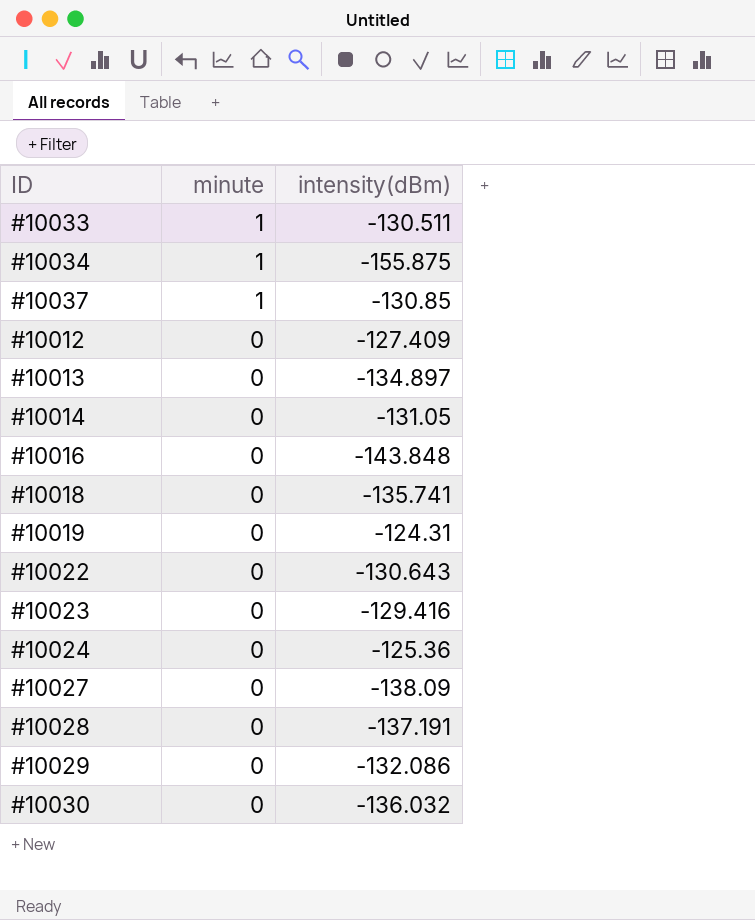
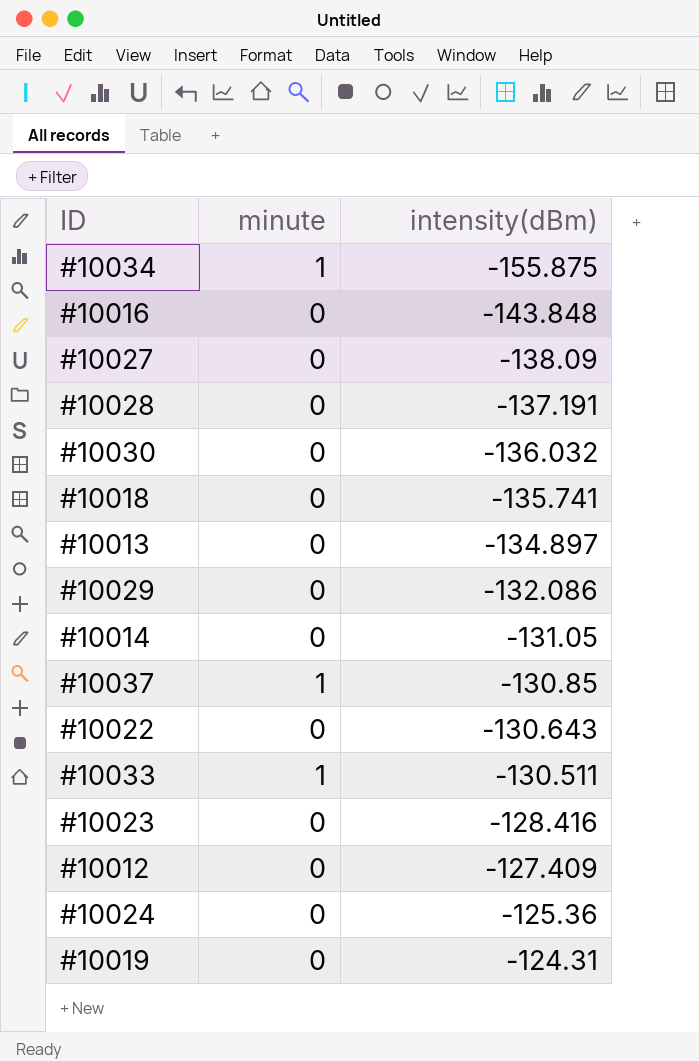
row order: minute descending -> intensity(dBm) ascending
#10023 | intensity(dBm): -129.416 -> -128.416

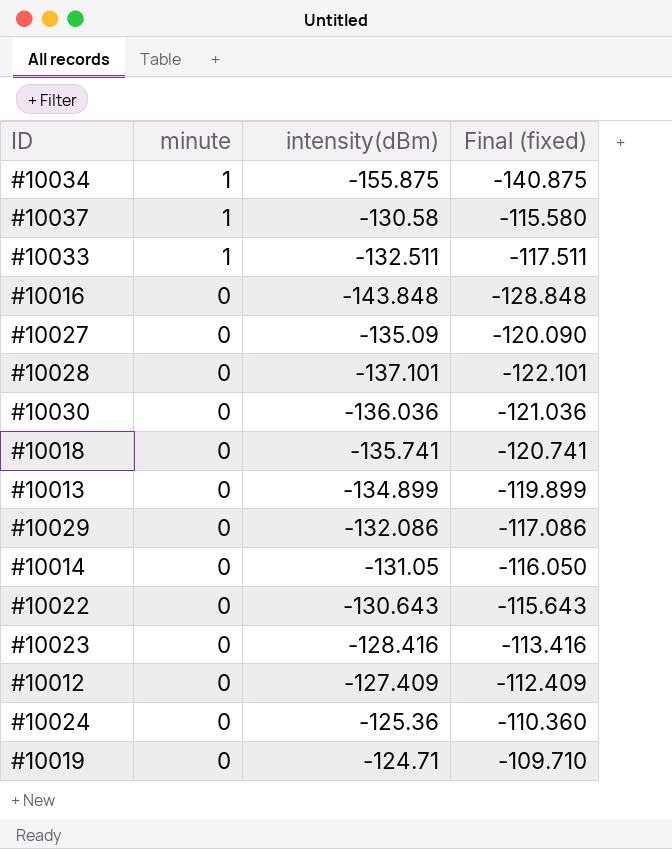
row order: intensity(dBm) ascending -> minute descending
column Final (fixed) | formula: none -> [intensity(dBm)] + 15
#10037 | intensity(dBm): -130.85 -> -130.58
#10033 | intensity(dBm): -130.511 -> -132.511
#10027 | intensity(dBm): -138.09 -> -135.09
#10028 | intensity(dBm): -137.191 -> -137.101
#10030 | intensity(dBm): -136.032 -> -136.036
#10013 | intensity(dBm): -134.897 -> -134.899
#10019 | intensity(dBm): -124.31 -> -124.71

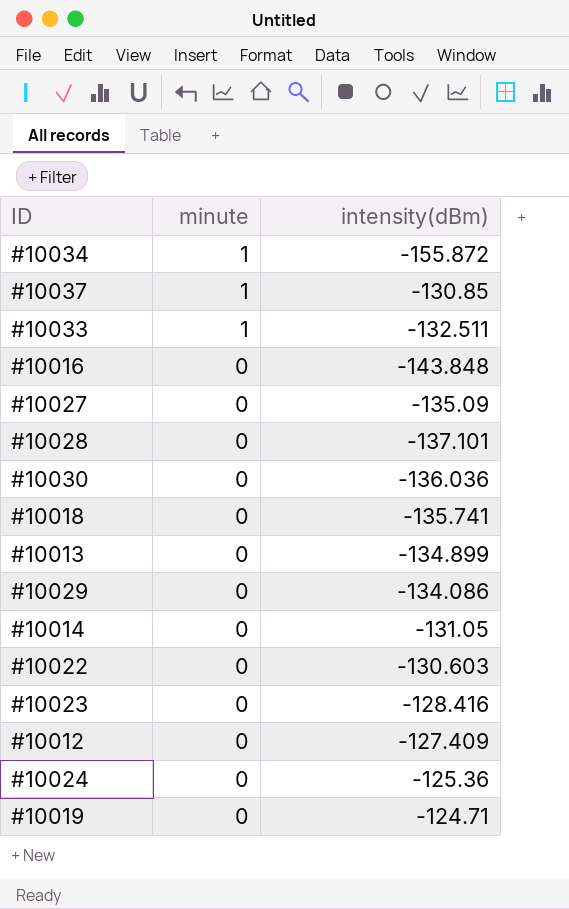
column Final (fixed) | formula: [intensity(dBm)] + 15 -> none
#10034 | intensity(dBm): -155.875 -> -155.872
#10037 | intensity(dBm): -130.58 -> -130.85
#10029 | intensity(dBm): -132.086 -> -134.086
#10022 | intensity(dBm): -130.643 -> -130.603

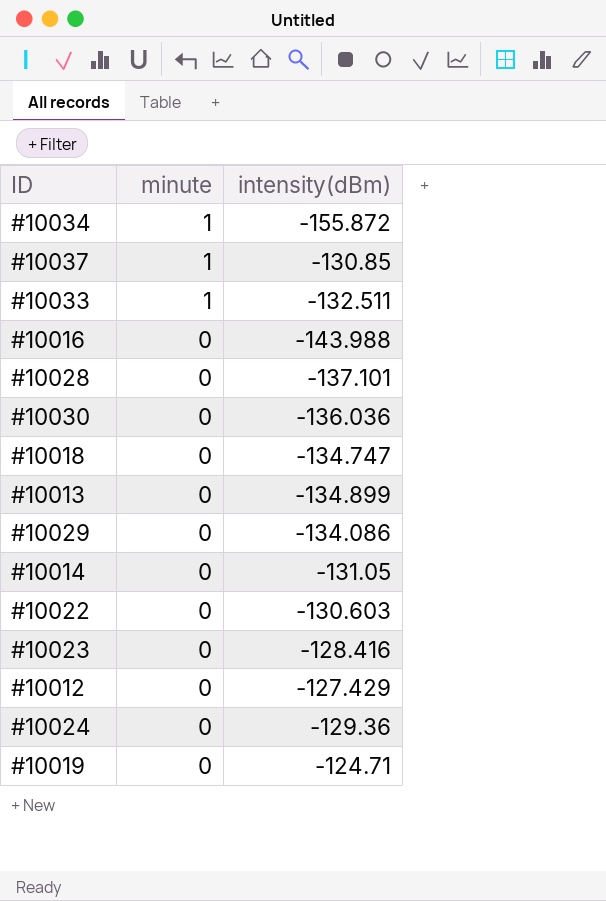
row #10027: 0 | -135.09 -> none
#10016 | intensity(dBm): -143.848 -> -143.988
#10018 | intensity(dBm): -135.741 -> -134.747
#10012 | intensity(dBm): -127.409 -> -127.429
#10024 | intensity(dBm): -125.36 -> -129.36

